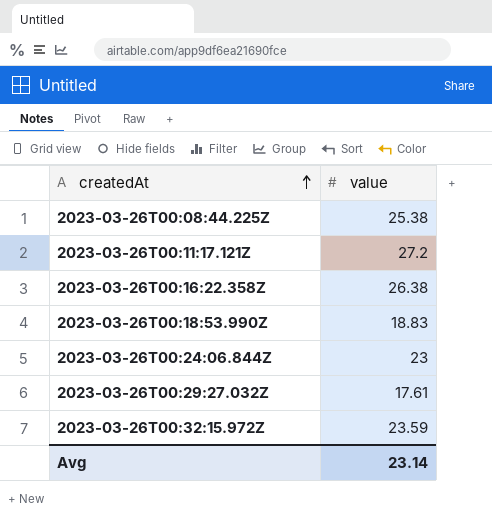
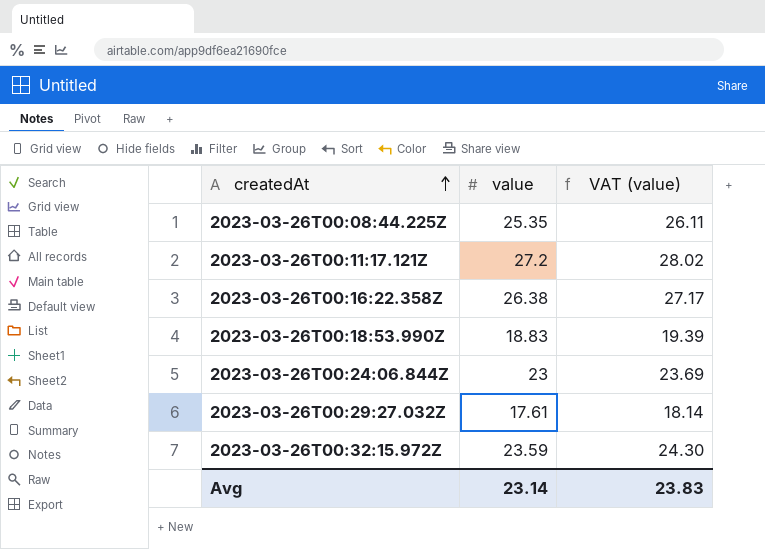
column VAT (value) | formula: none -> [value] * 1.03
2023-03-26T00:08:44.225Z | value: 25.38 -> 25.35

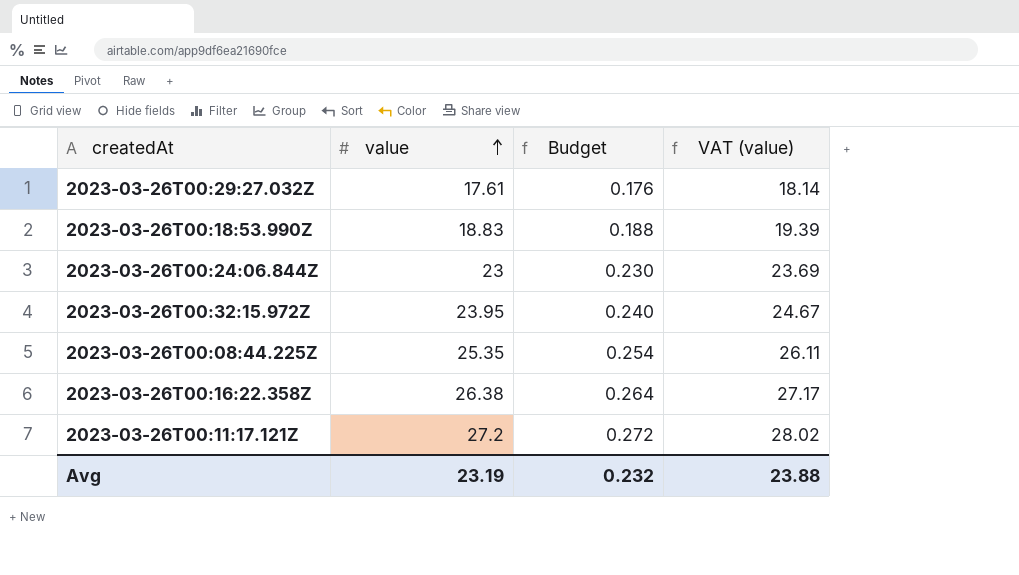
row order: createdAt ascending -> value ascending
column Budget | formula: none -> [value] * 0.01
2023-03-26T00:32:15.972Z | value: 23.59 -> 23.95
2023-03-26T00:32:15.972Z | VAT (value): 24.30 -> 24.67
Avg | value: 23.14 -> 23.19
Avg | VAT (value): 23.83 -> 23.88

